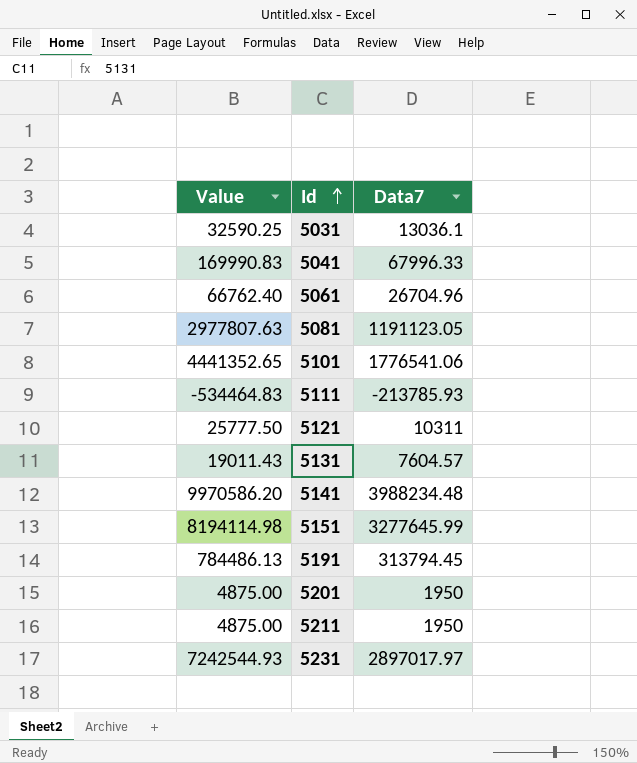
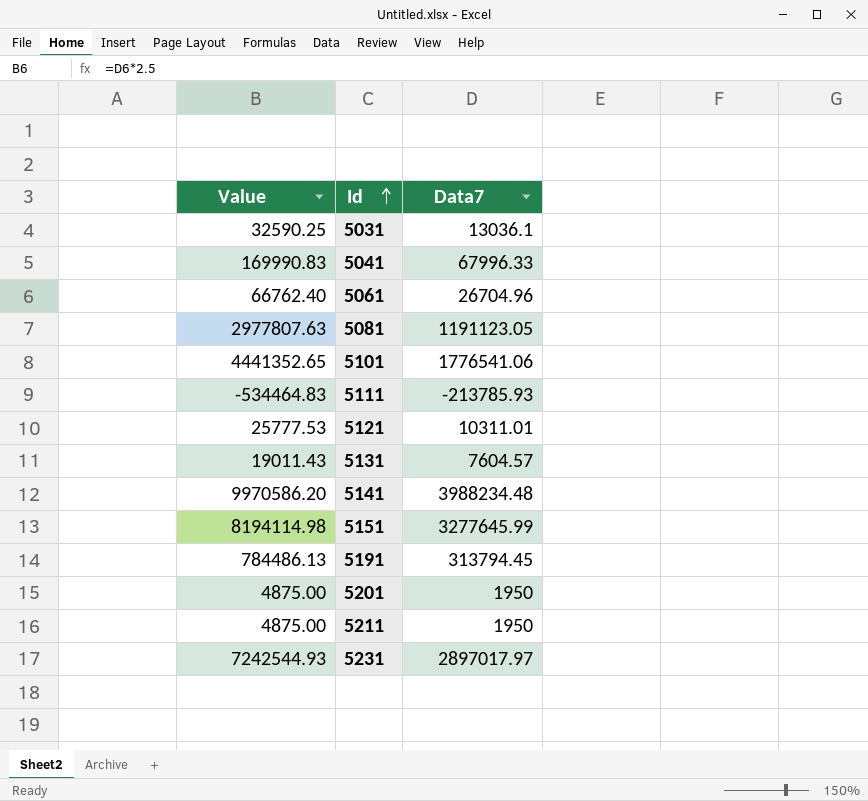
5121 | Value: 25777.50 -> 25777.53
5121 | Data7: 10311 -> 10311.01

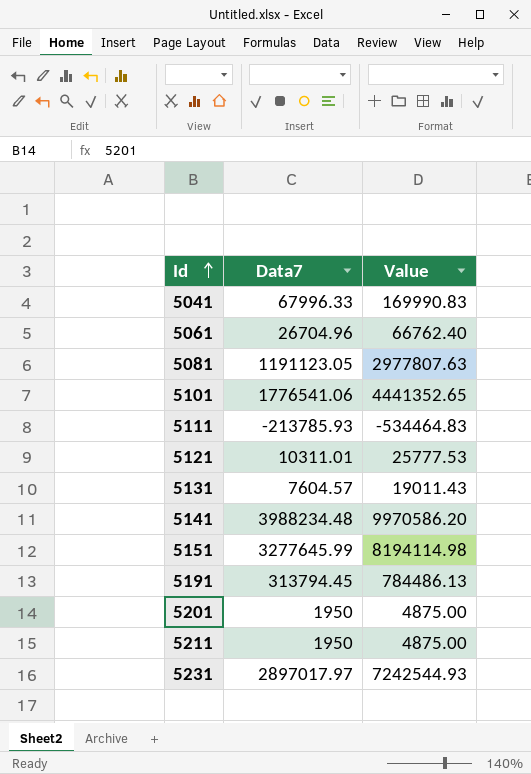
column Value | position: 1 -> 3
row 5031: 32590.25 | 13036.1 -> none

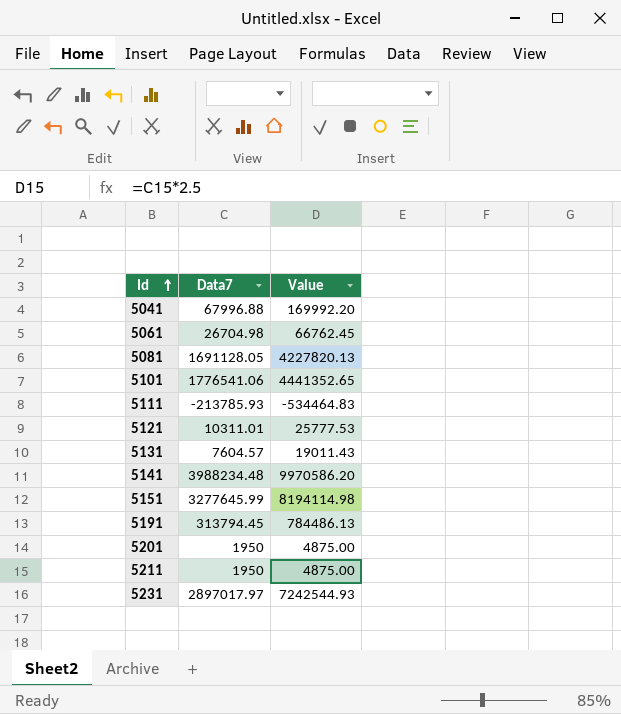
5041 | Data7: 67996.33 -> 67996.88
5041 | Value: 169990.83 -> 169992.20
5061 | Data7: 26704.96 -> 26704.98
5061 | Value: 66762.40 -> 66762.45
5081 | Data7: 1191123.05 -> 1691128.05
5081 | Value: 2977807.63 -> 4227820.13

